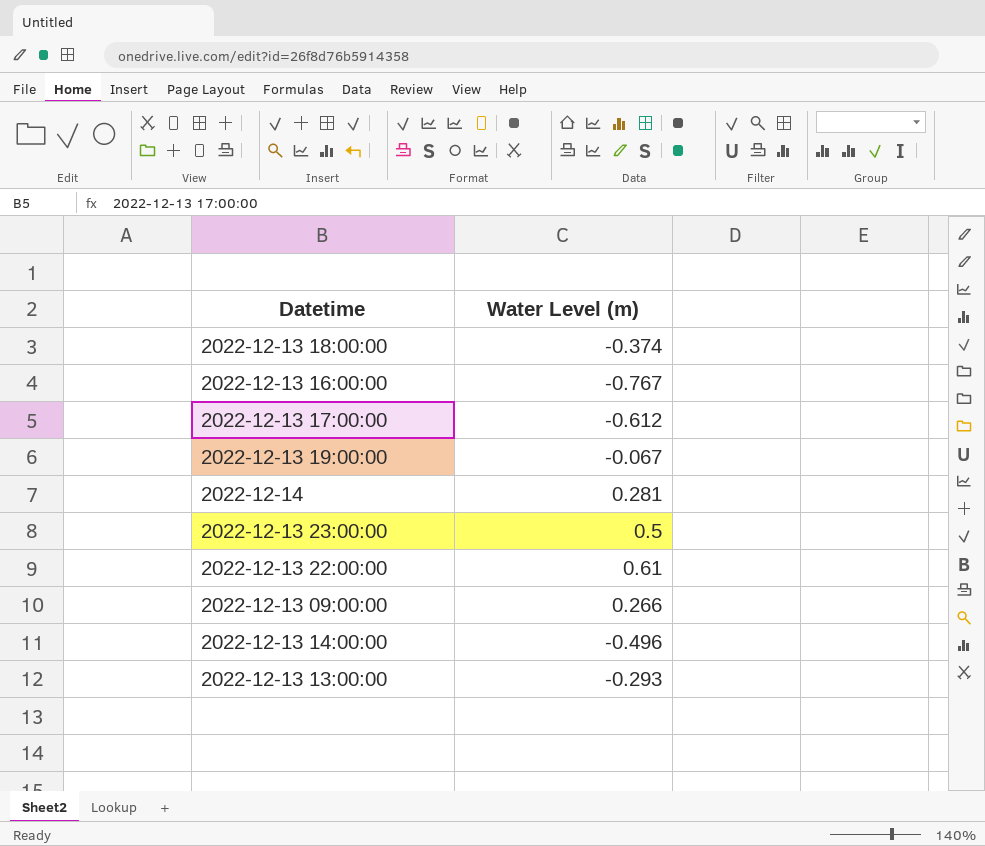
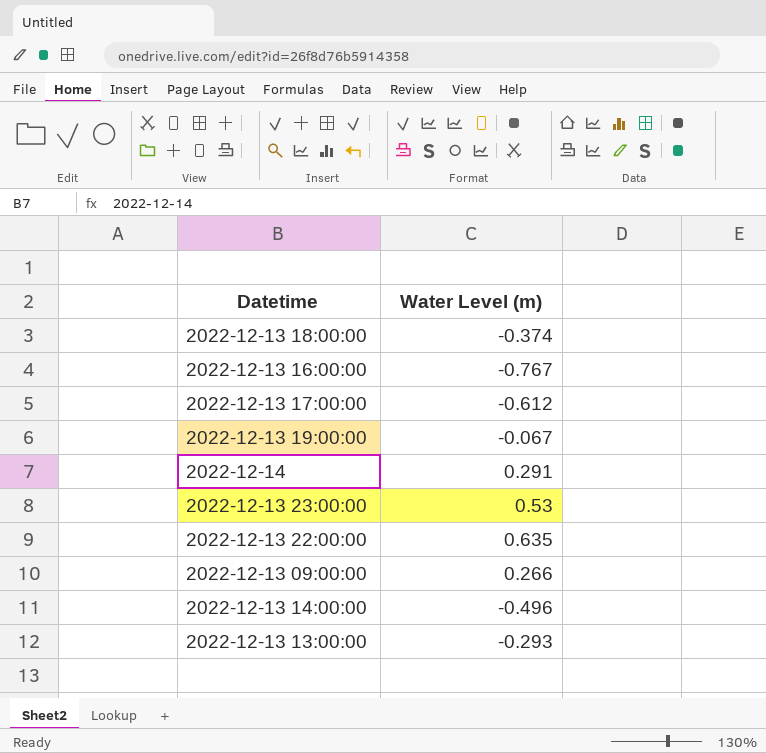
2022-12-14 | Water Level (m): 0.281 -> 0.291
2022-12-13 23:00:00 | Water Level (m): 0.5 -> 0.53
2022-12-13 22:00:00 | Water Level (m): 0.61 -> 0.635

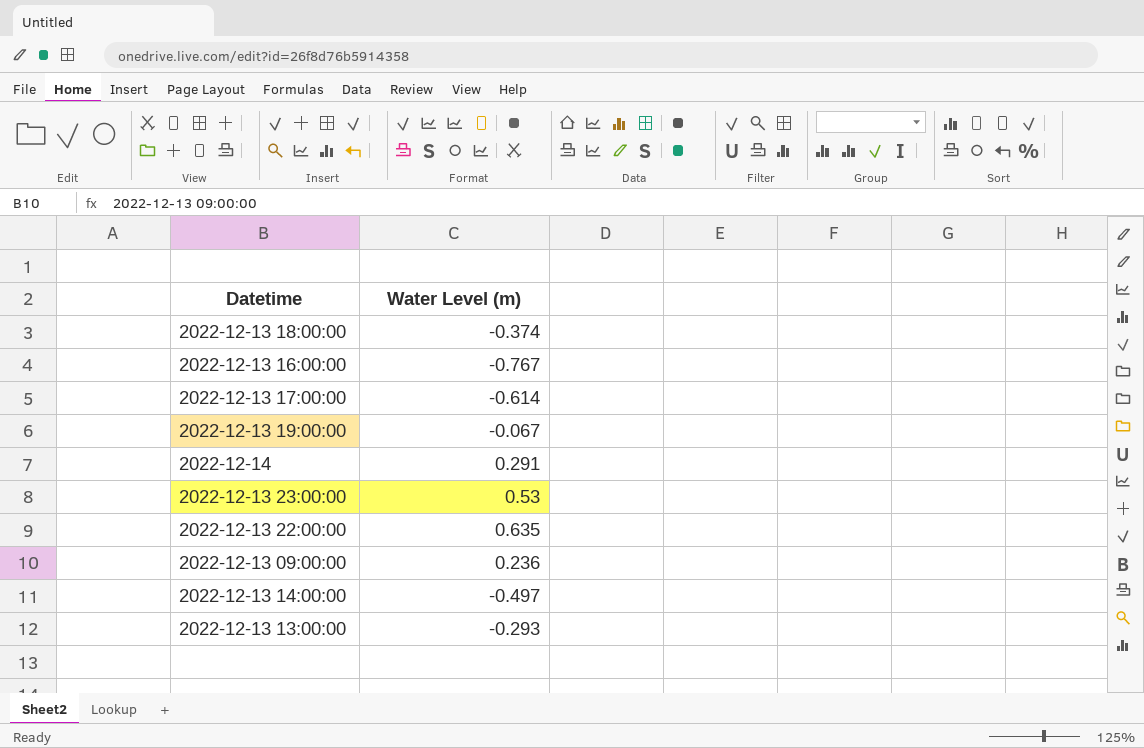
2022-12-13 17:00:00 | Water Level (m): -0.612 -> -0.614
2022-12-13 09:00:00 | Water Level (m): 0.266 -> 0.236
2022-12-13 14:00:00 | Water Level (m): -0.496 -> -0.497

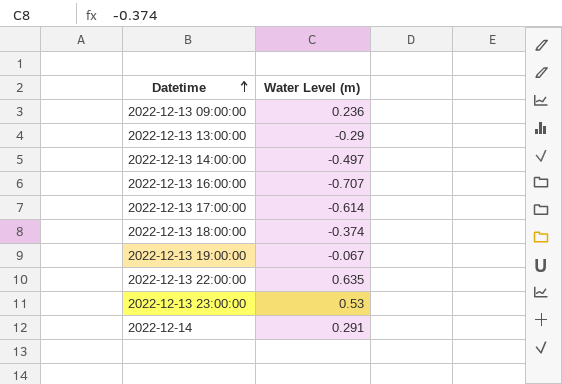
row order: none -> Datetime ascending
2022-12-13 13:00:00 | Water Level (m): -0.293 -> -0.29
2022-12-13 16:00:00 | Water Level (m): -0.767 -> -0.707

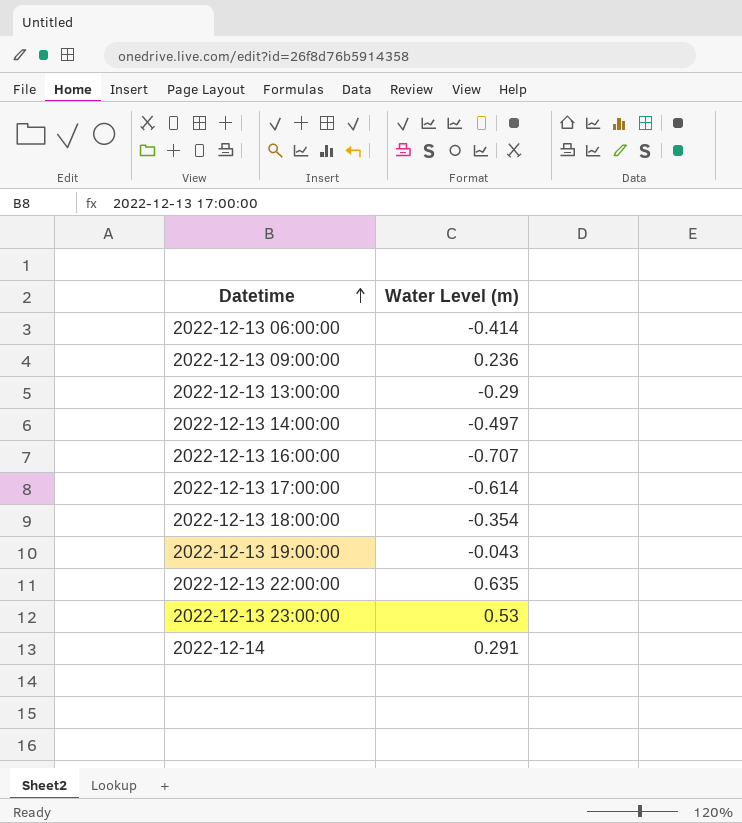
row 2022-12-13 06:00:00: none -> -0.414
2022-12-13 18:00:00 | Water Level (m): -0.374 -> -0.354
2022-12-13 19:00:00 | Water Level (m): -0.067 -> -0.043

